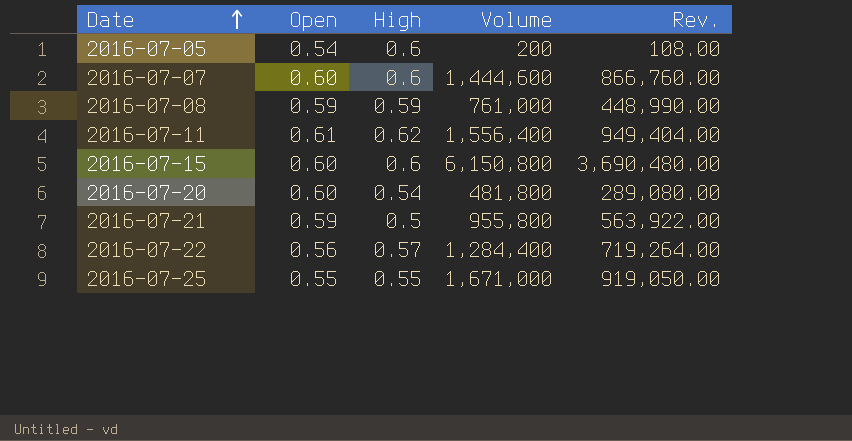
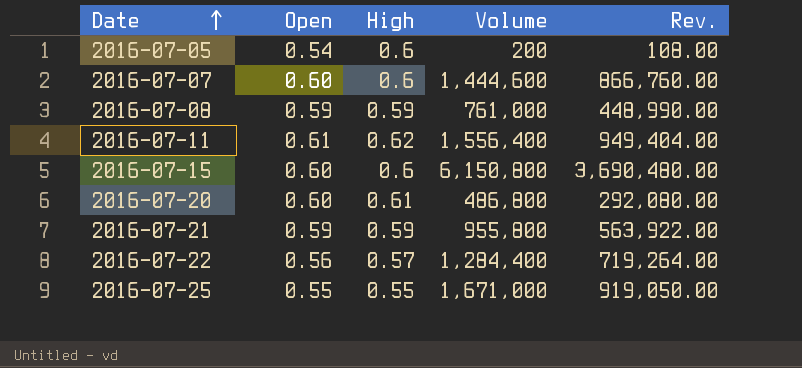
2016-07-20 | High: 0.54 -> 0.61
2016-07-20 | Volume: 481,800 -> 486,800
2016-07-20 | Rev.: 289,080.00 -> 292,080.00
2016-07-21 | High: 0.5 -> 0.59

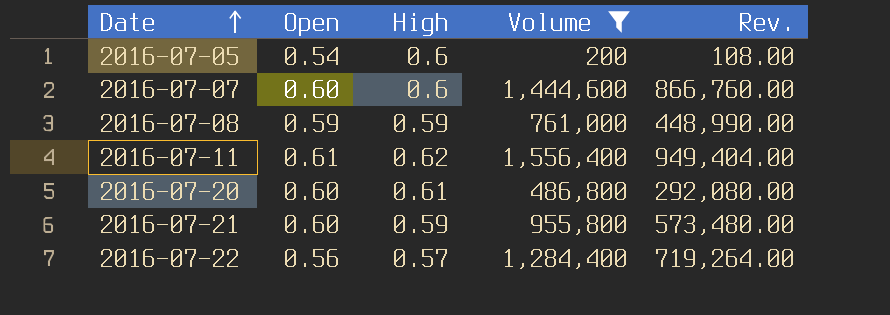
filter: none -> Volume <= 1,556,400
2016-07-21 | Open: 0.59 -> 0.60
2016-07-21 | Rev.: 563,922.00 -> 573,480.00

